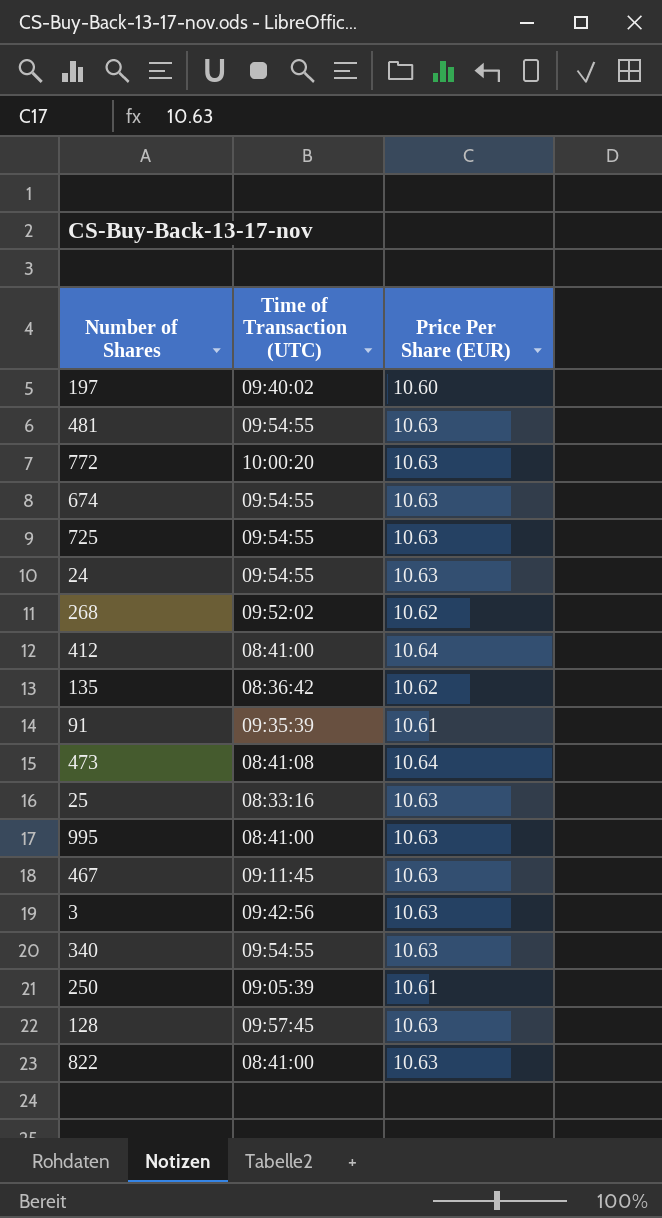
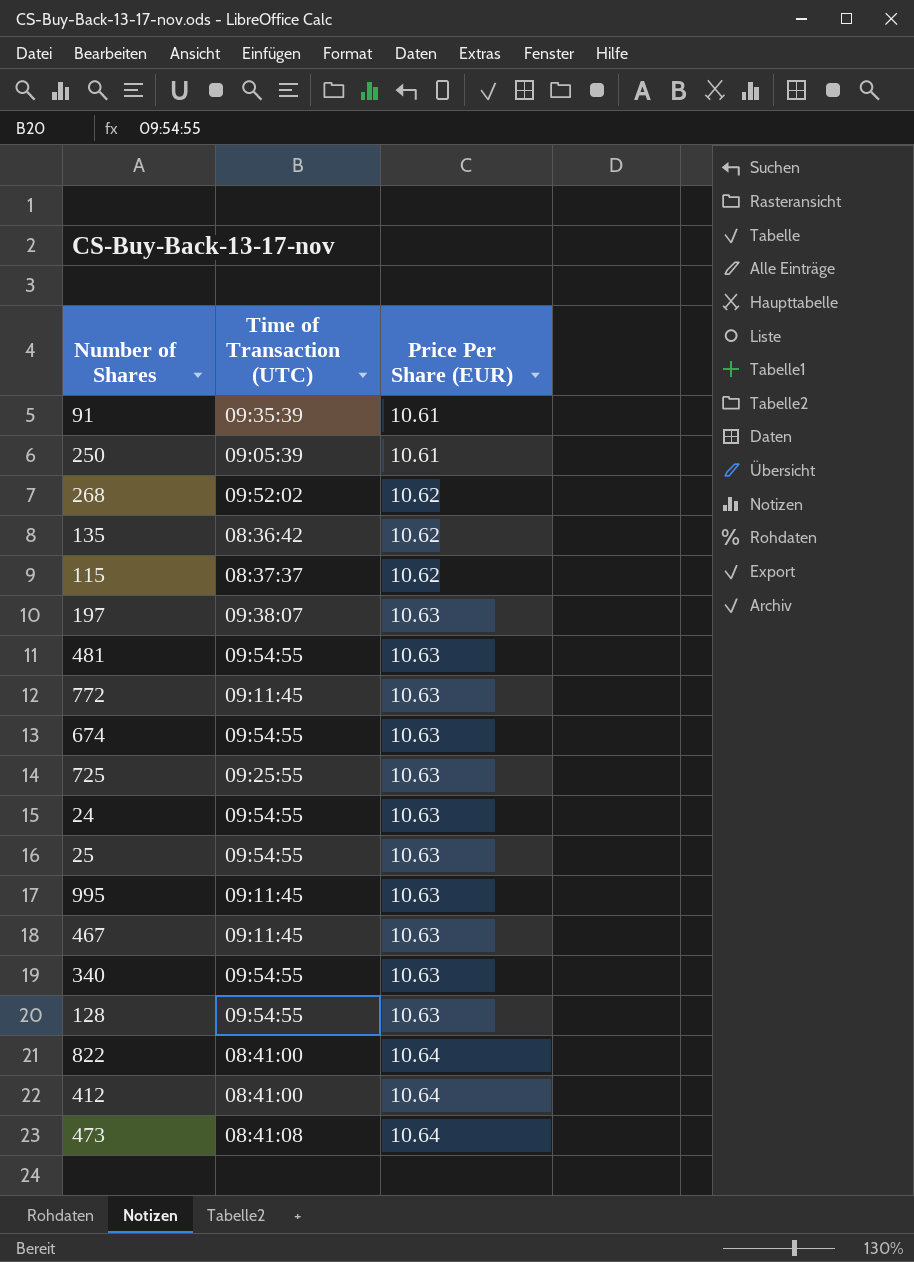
row order: none -> Price Per Share (EUR) ascending
row 3: 09:42:56 | 10.63 -> none
row 115: none -> 08:37:37 | 10.62
197 | Time of Transaction (UTC): 09:40:02 -> 09:38:07
197 | Price Per Share (EUR): 10.60 -> 10.63
772 | Time of Transaction (UTC): 10:00:20 -> 09:11:45
725 | Time of Transaction (UTC): 09:54:55 -> 09:25:55
25 | Time of Transaction (UTC): 08:33:16 -> 09:54:55
995 | Time of Transaction (UTC): 08:41:00 -> 09:11:45
128 | Time of Transaction (UTC): 09:57:45 -> 09:54:55
822 | Price Per Share (EUR): 10.63 -> 10.64

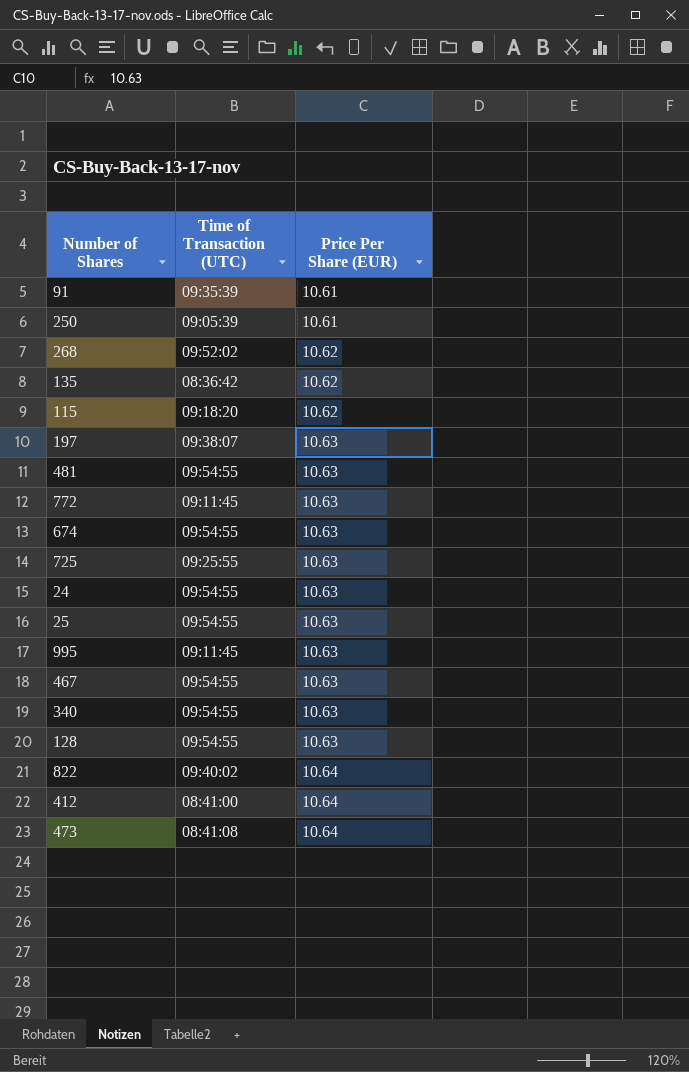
115 | Time of Transaction (UTC): 08:37:37 -> 09:18:20
467 | Time of Transaction (UTC): 09:11:45 -> 09:54:55
822 | Time of Transaction (UTC): 08:41:00 -> 09:40:02

